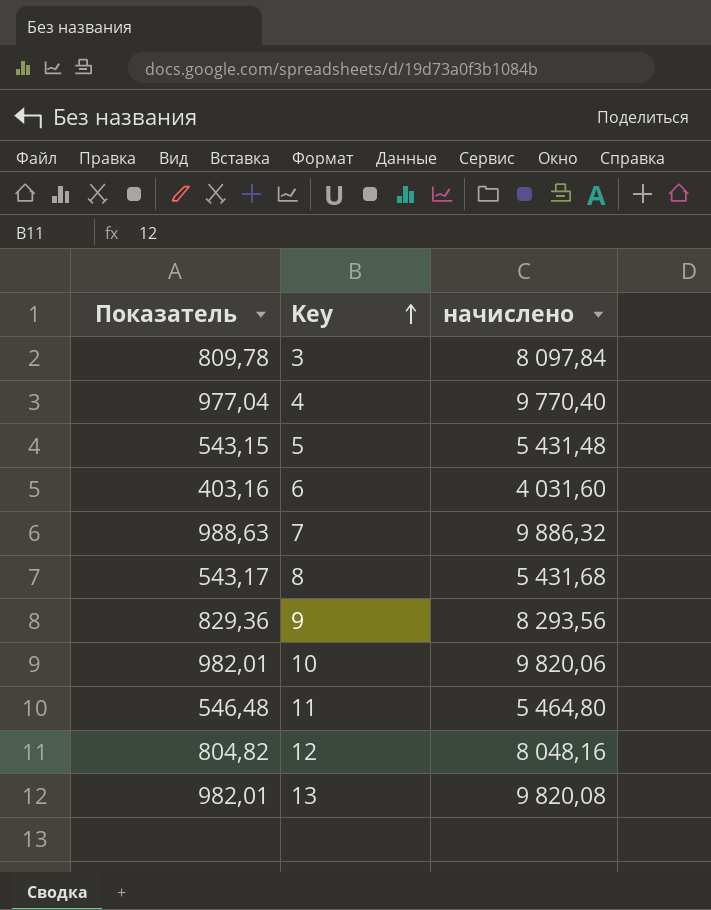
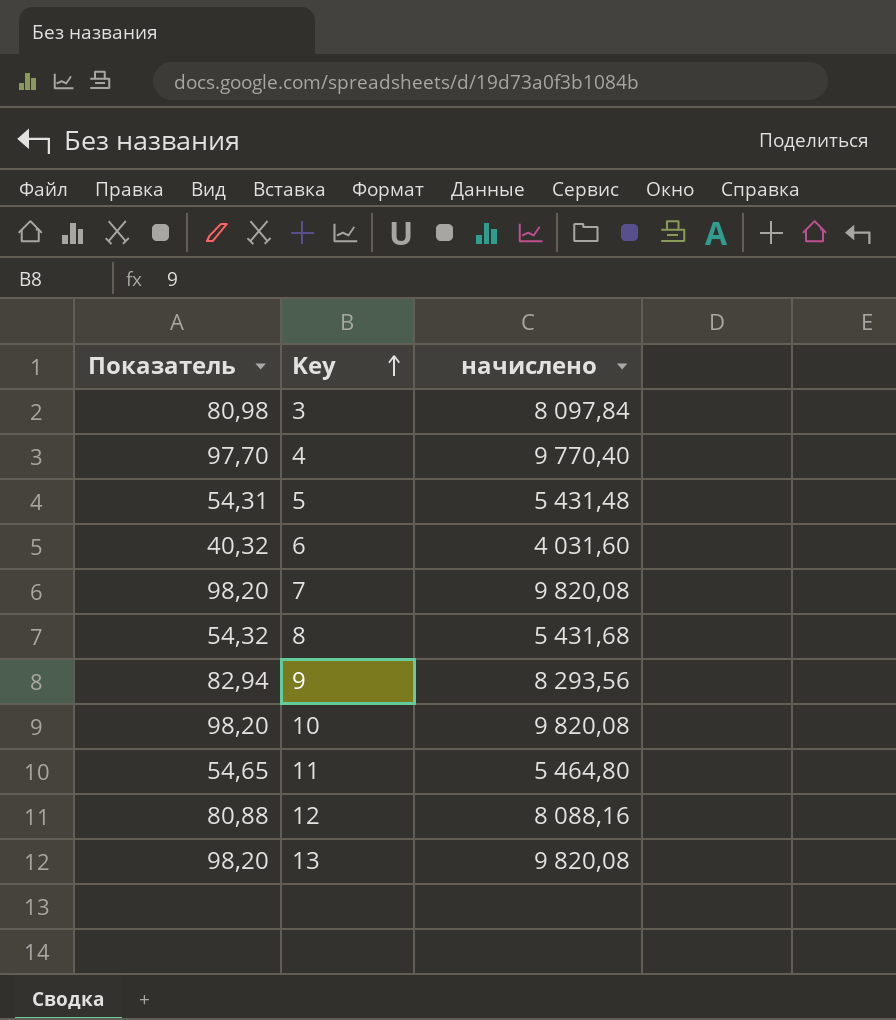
column Показатель | formula: [начислено] * 0,1 -> [начислено] * 0,01
7 | начислено: 9 886,32 -> 9 820,08
10 | начислено: 9 820,06 -> 9 820,08
12 | начислено: 8 048,16 -> 8 088,16

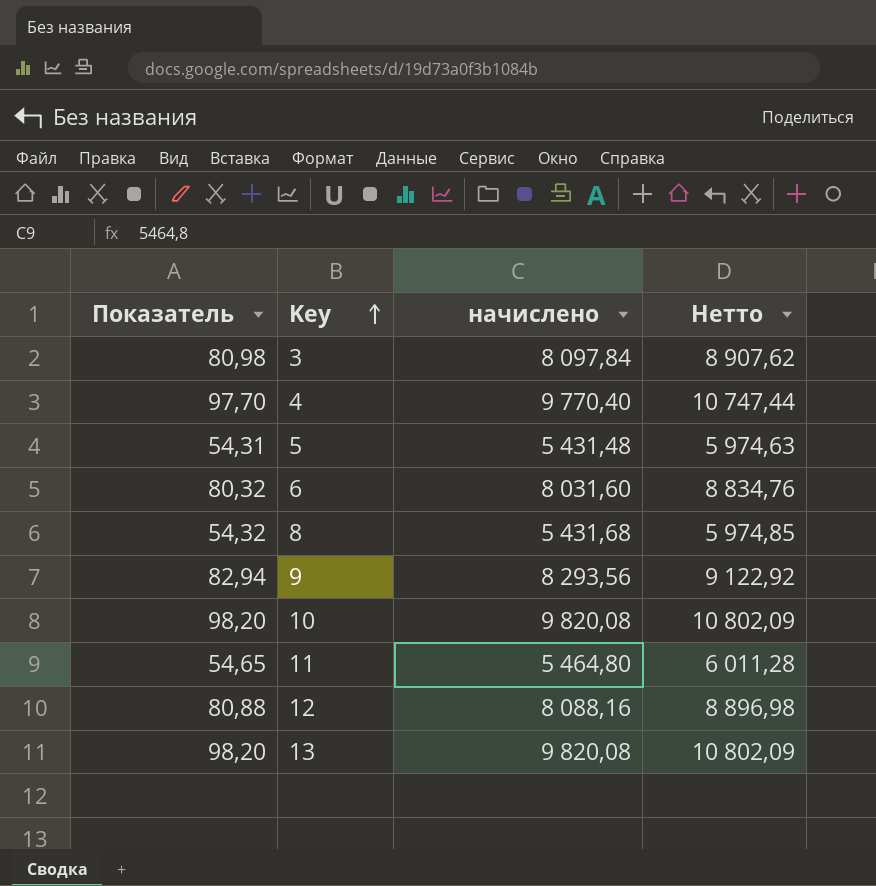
column Нетто | formula: none -> [начислено] * 1,1
row 7: 98,20 | 9 820,08 -> none
6 | Показатель: 40,32 -> 80,32
6 | начислено: 4 031,60 -> 8 031,60

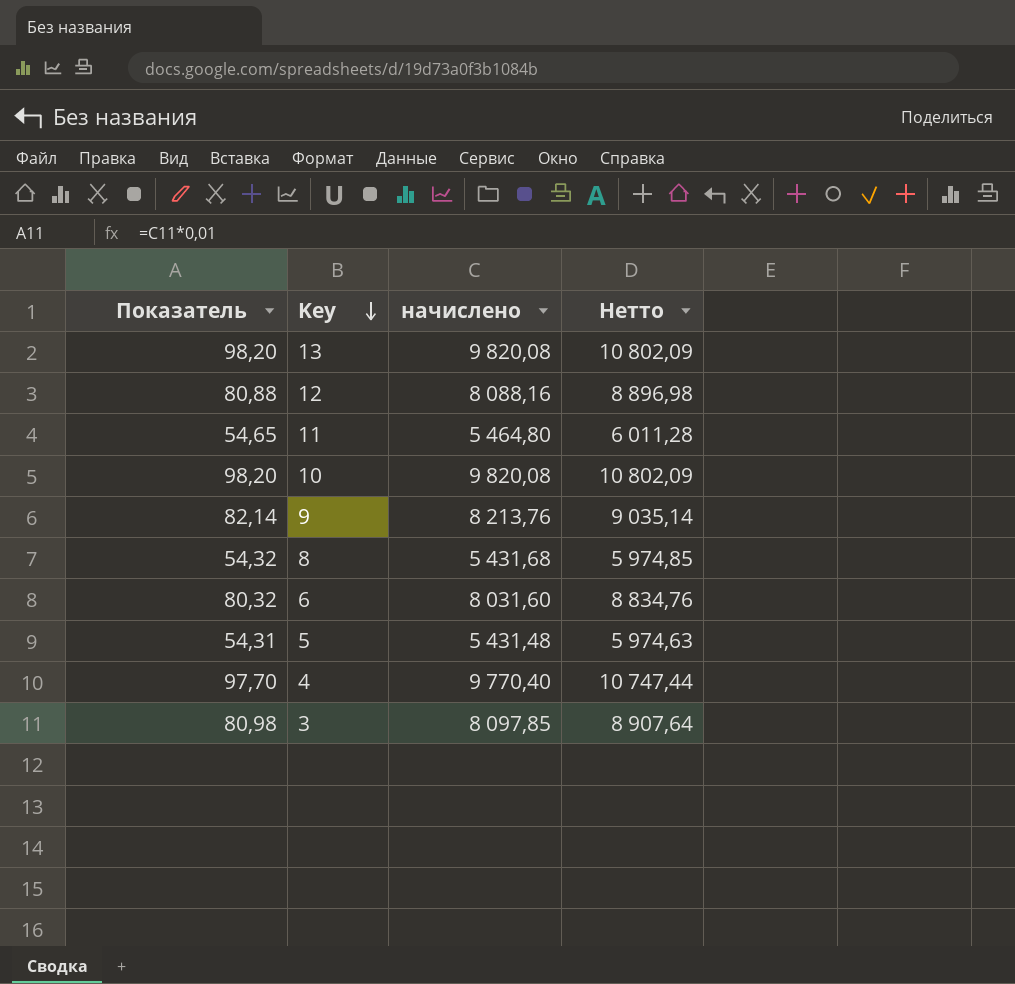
row order: Key ascending -> Key descending
9 | Показатель: 82,94 -> 82,14
9 | начислено: 8 293,56 -> 8 213,76
9 | Нетто: 9 122,92 -> 9 035,14
3 | начислено: 8 097,84 -> 8 097,85
3 | Нетто: 8 907,62 -> 8 907,64

